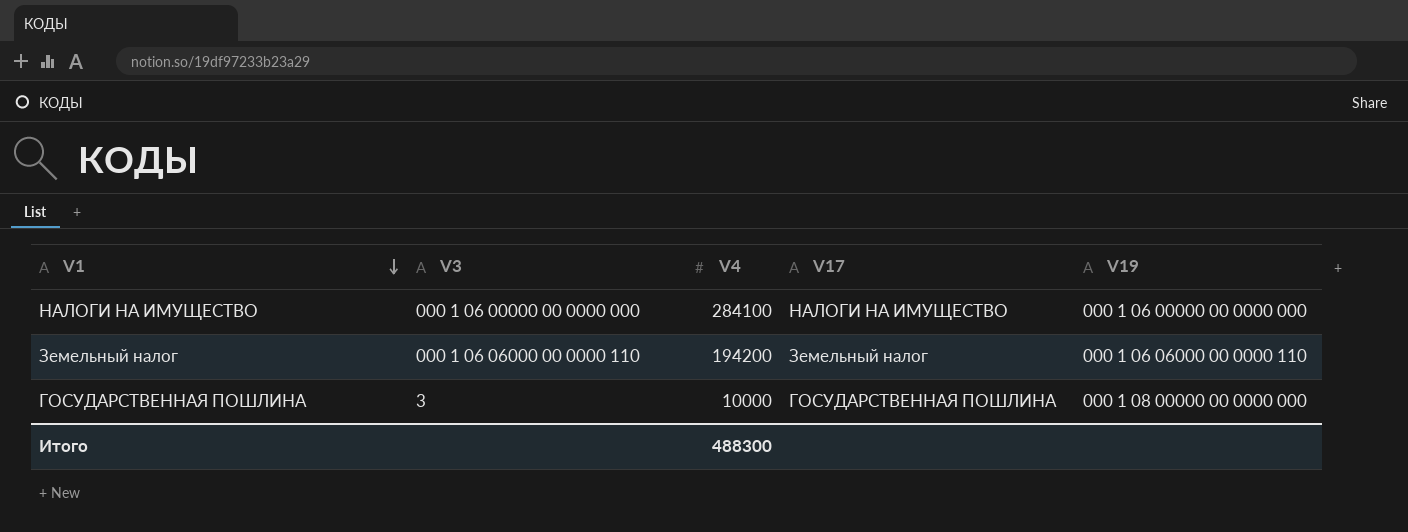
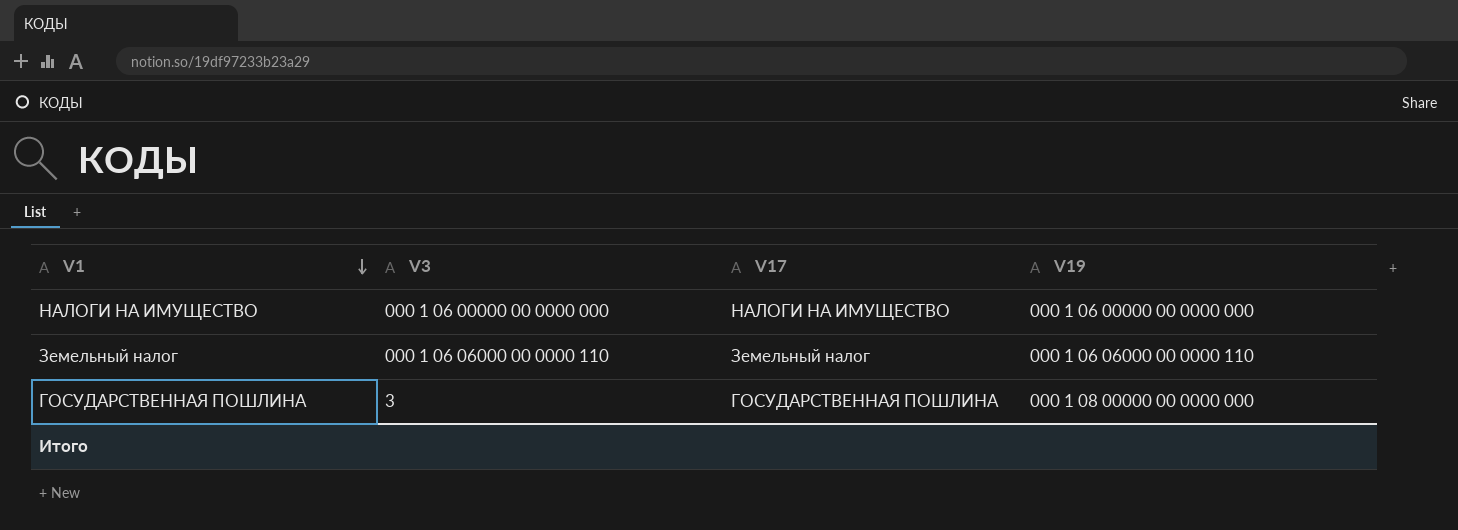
column V4 | position: 3 -> none

